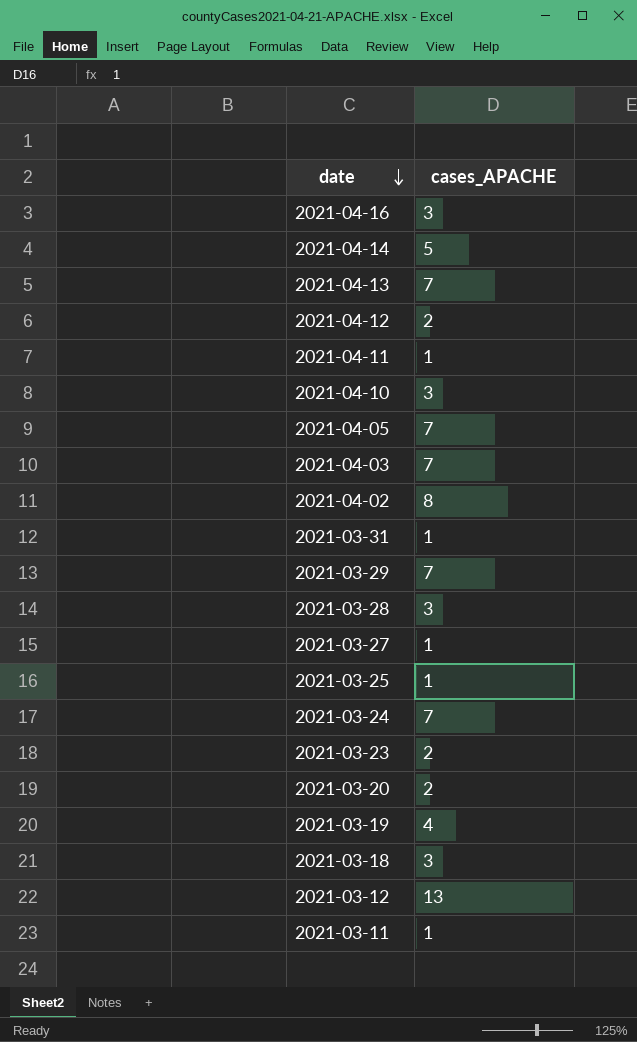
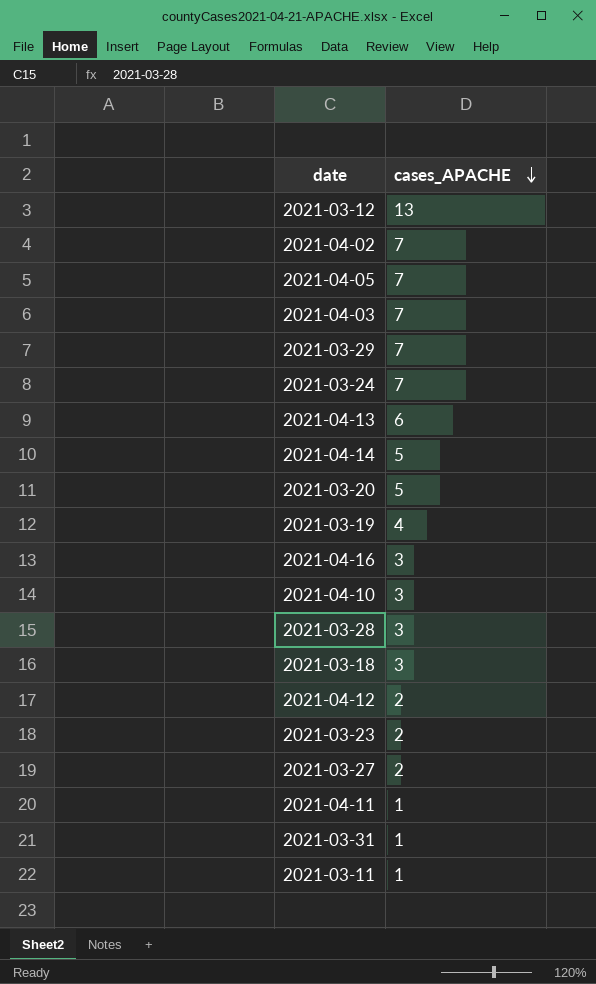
row order: date descending -> cases_APACHE descending
row 2021-03-25: 1 -> none
2021-04-02 | cases_APACHE: 8 -> 7
2021-04-13 | cases_APACHE: 7 -> 6
2021-03-20 | cases_APACHE: 2 -> 5
2021-03-27 | cases_APACHE: 1 -> 2

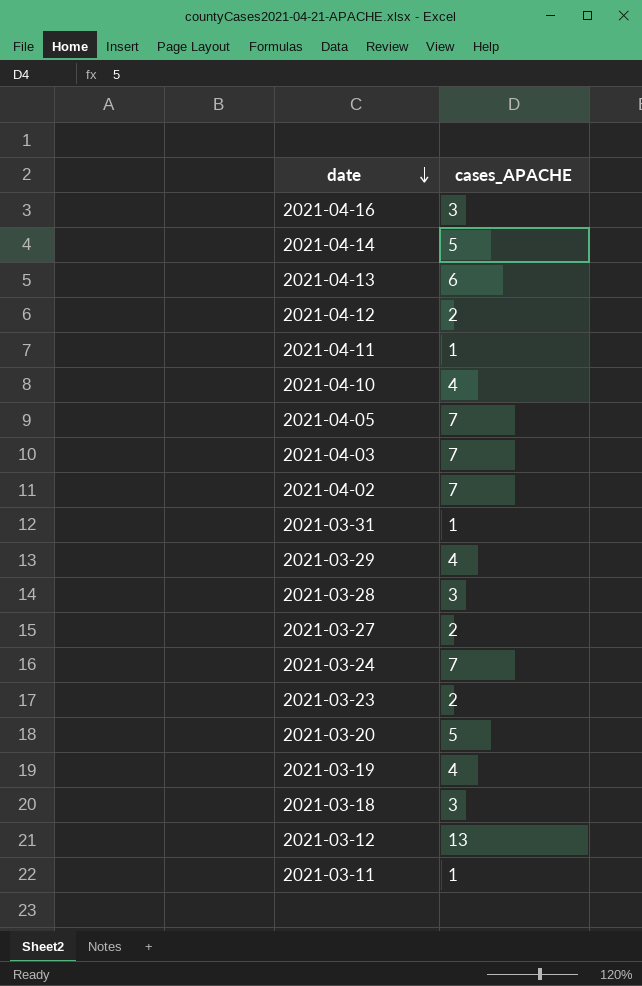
row order: cases_APACHE descending -> date descending
2021-04-10 | cases_APACHE: 3 -> 4
2021-03-29 | cases_APACHE: 7 -> 4

